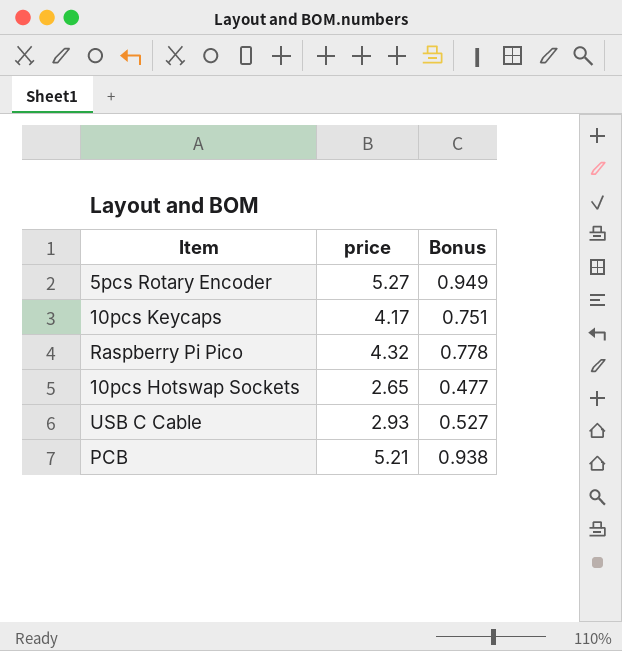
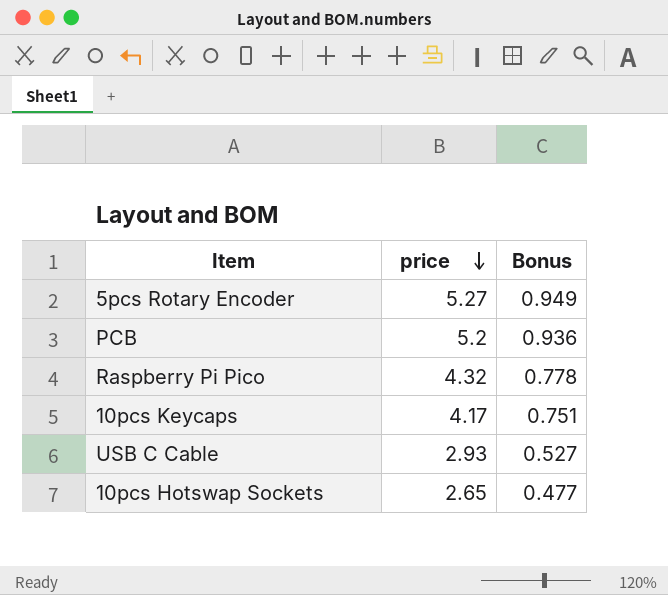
row order: none -> price descending
PCB | price: 5.21 -> 5.2
PCB | Bonus: 0.938 -> 0.936

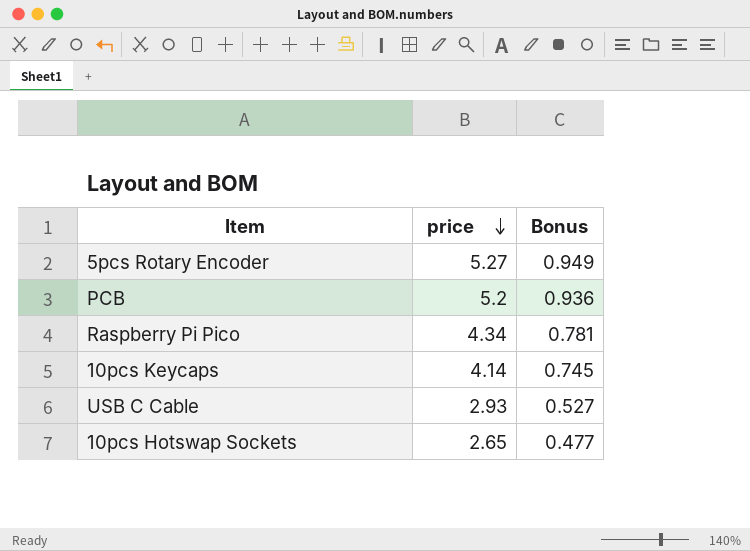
Raspberry Pi Pico | price: 4.32 -> 4.34
Raspberry Pi Pico | Bonus: 0.778 -> 0.781
10pcs Keycaps | price: 4.17 -> 4.14
10pcs Keycaps | Bonus: 0.751 -> 0.745

